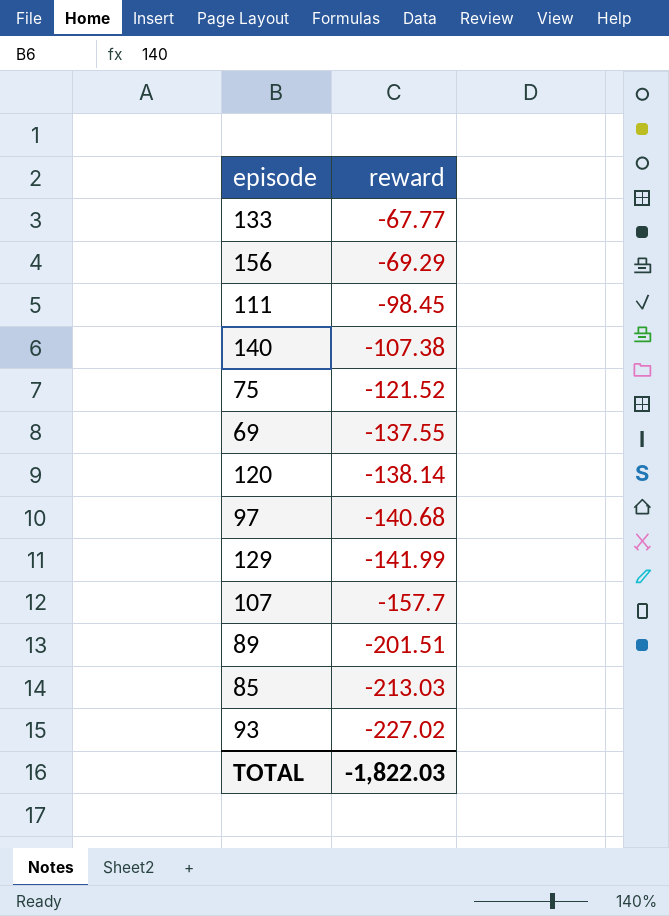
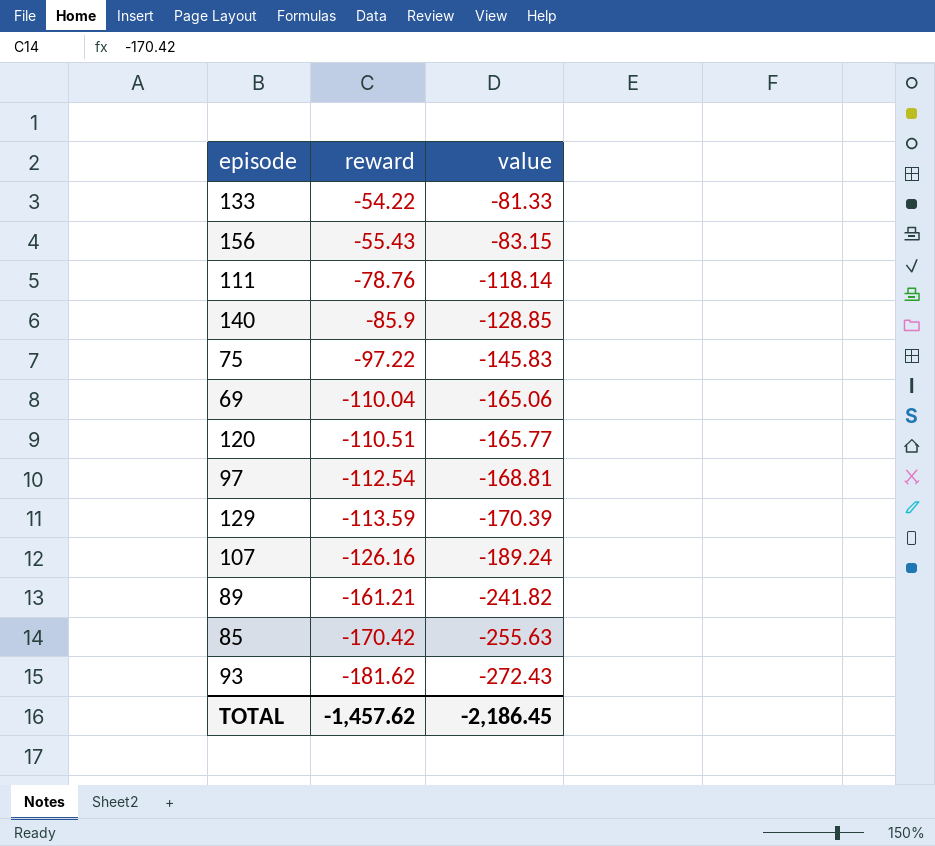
column value | formula: none -> [reward] * 1.5
133 | reward: -67.77 -> -54.22
156 | reward: -69.29 -> -55.43
111 | reward: -98.45 -> -78.76
140 | reward: -107.38 -> -85.9
75 | reward: -121.52 -> -97.22
69 | reward: -137.55 -> -110.04
120 | reward: -138.14 -> -110.51
97 | reward: -140.68 -> -112.54
129 | reward: -141.99 -> -113.59
107 | reward: -157.7 -> -126.16
89 | reward: -201.51 -> -161.21
85 | reward: -213.03 -> -170.42
93 | reward: -227.02 -> -181.62
TOTAL | reward: -1,822.03 -> -1,457.62

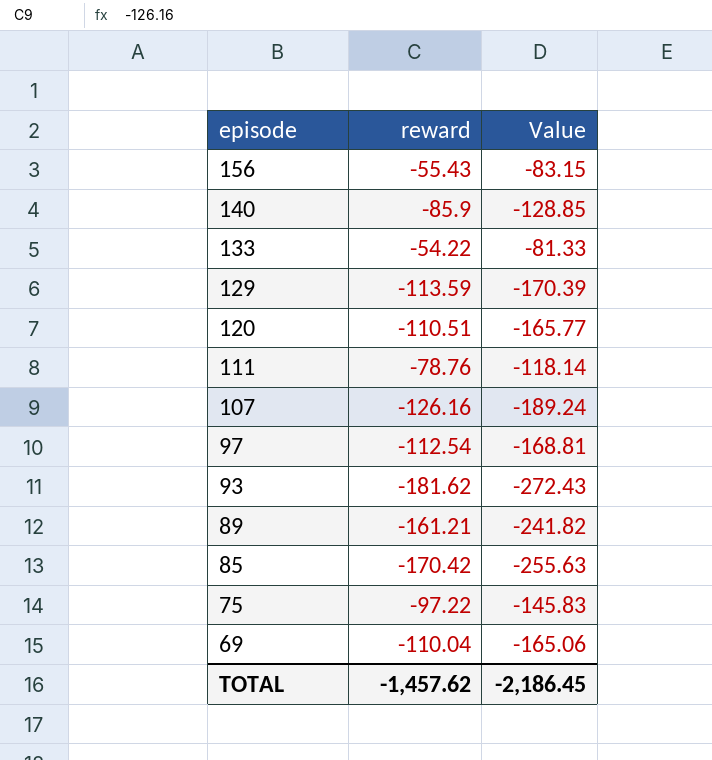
row order: reward descending -> episode descending
column name: value -> Value

